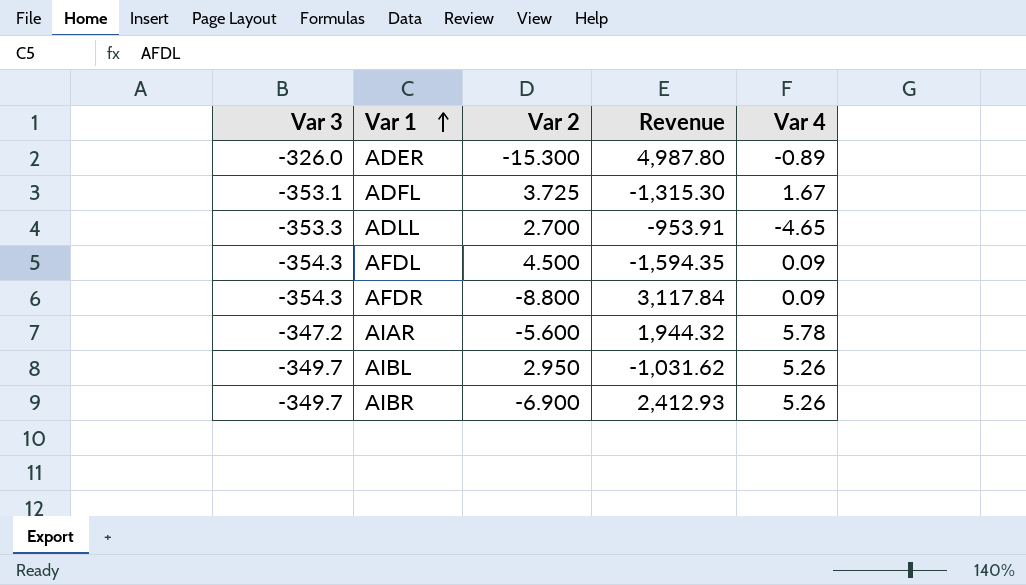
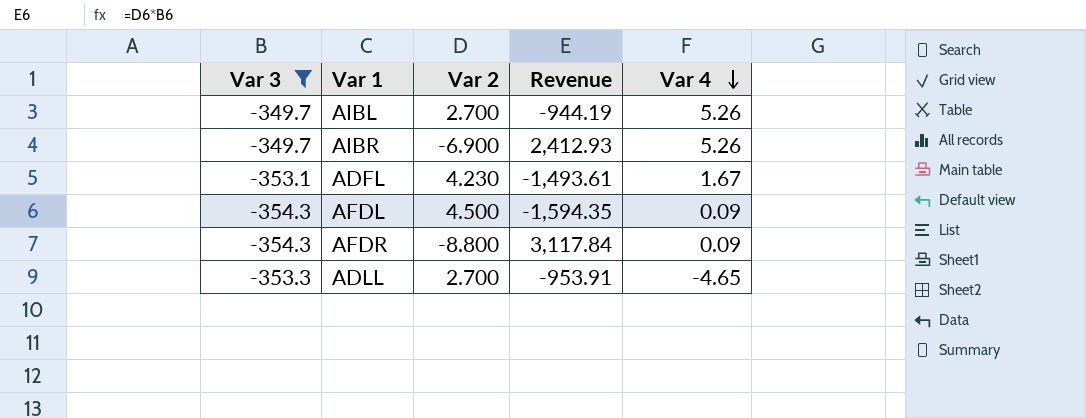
filter: none -> Var 3 <= -349.7
row order: Var 1 ascending -> Var 4 descending
AIBL | Var 2: 2.950 -> 2.700
AIBL | Revenue: -1,031.62 -> -944.19
ADFL | Var 2: 3.725 -> 4.230
ADFL | Revenue: -1,315.30 -> -1,493.61

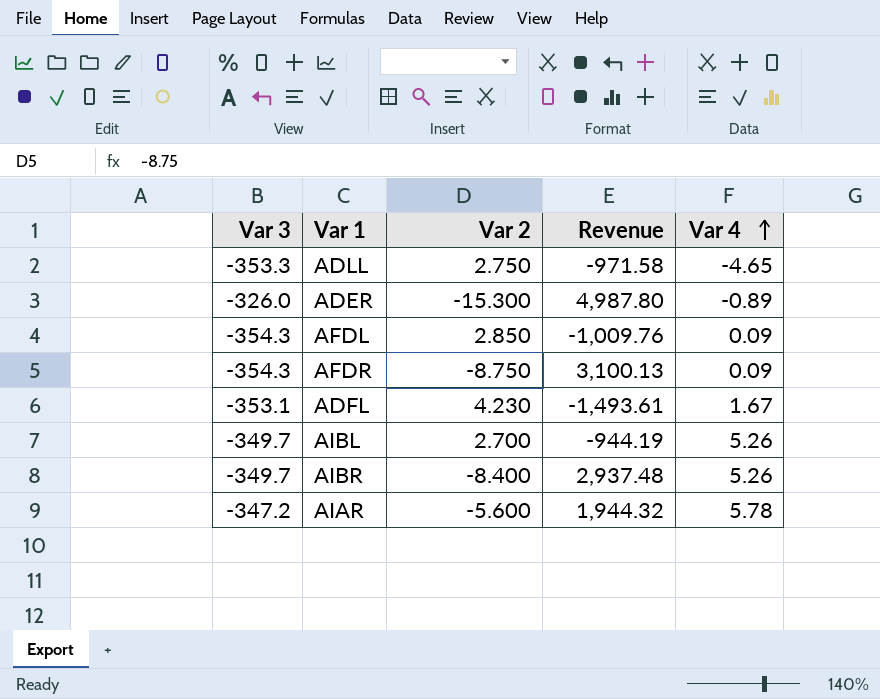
filter: Var 3 <= -349.7 -> none
row order: Var 4 descending -> Var 4 ascending
ADLL | Var 2: 2.700 -> 2.750
ADLL | Revenue: -953.91 -> -971.58
AFDL | Var 2: 4.500 -> 2.850
AFDL | Revenue: -1,594.35 -> -1,009.76
AFDR | Var 2: -8.800 -> -8.750
AFDR | Revenue: 3,117.84 -> 3,100.13
AIBR | Var 2: -6.900 -> -8.400
AIBR | Revenue: 2,412.93 -> 2,937.48

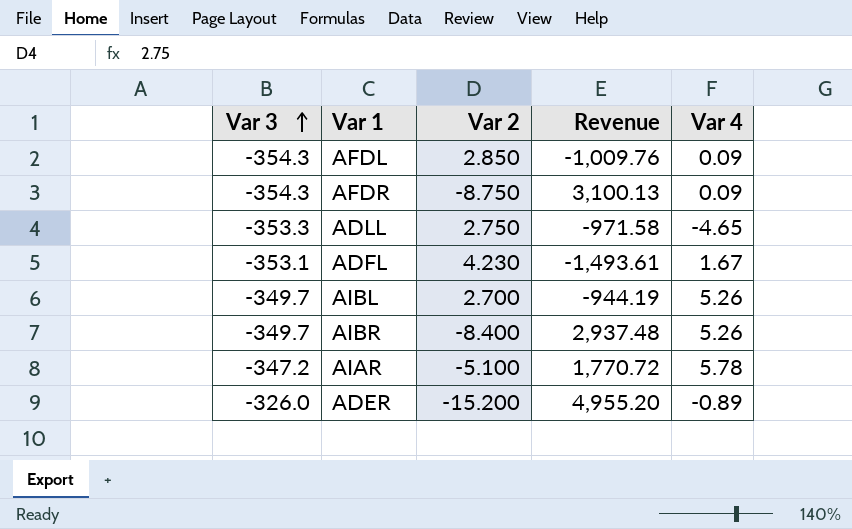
row order: Var 4 ascending -> Var 3 ascending
AIAR | Var 2: -5.600 -> -5.100
AIAR | Revenue: 1,944.32 -> 1,770.72
ADER | Var 2: -15.300 -> -15.200
ADER | Revenue: 4,987.80 -> 4,955.20

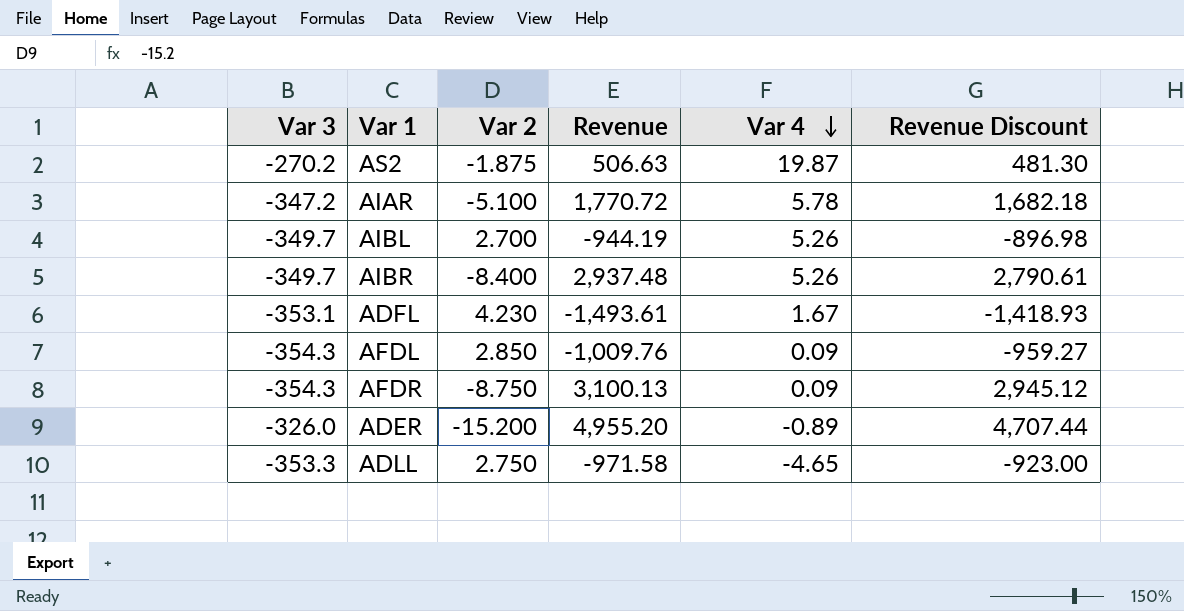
row order: Var 3 ascending -> Var 4 descending
column Revenue Discount | formula: none -> [Revenue] * 0.95
row AS2: none -> -270.2 | -1.875 | 506.63 | 19.87 | 481.30

